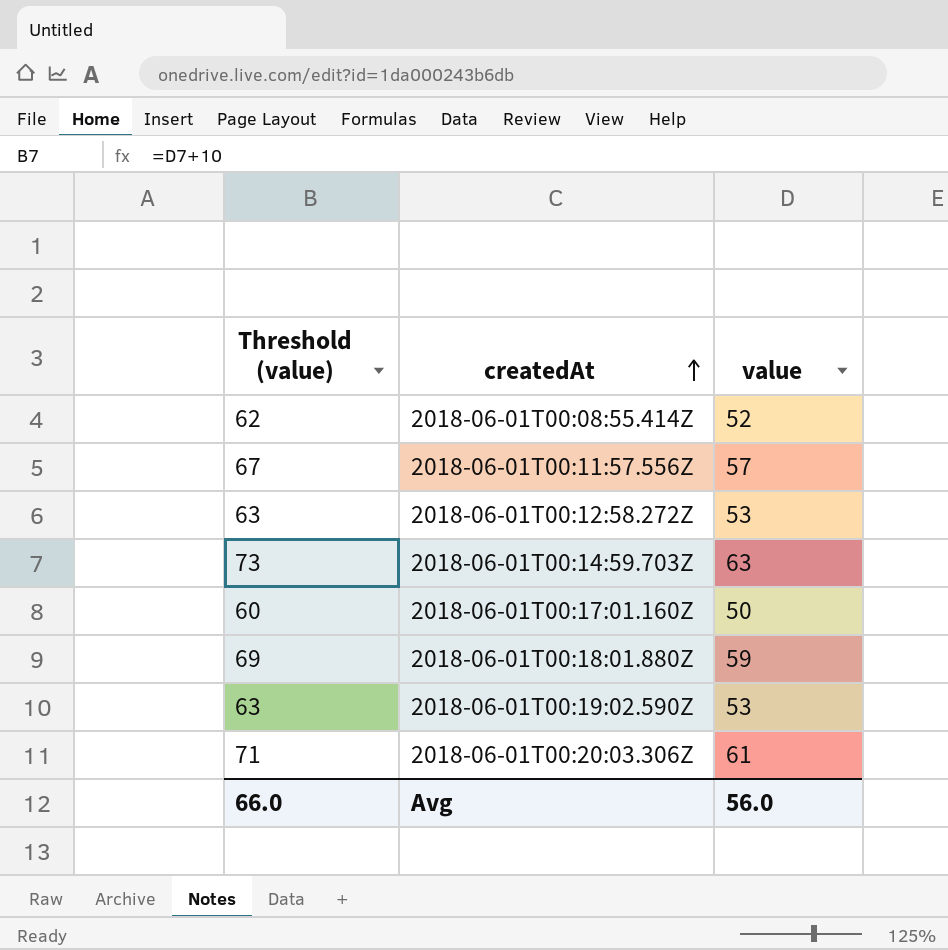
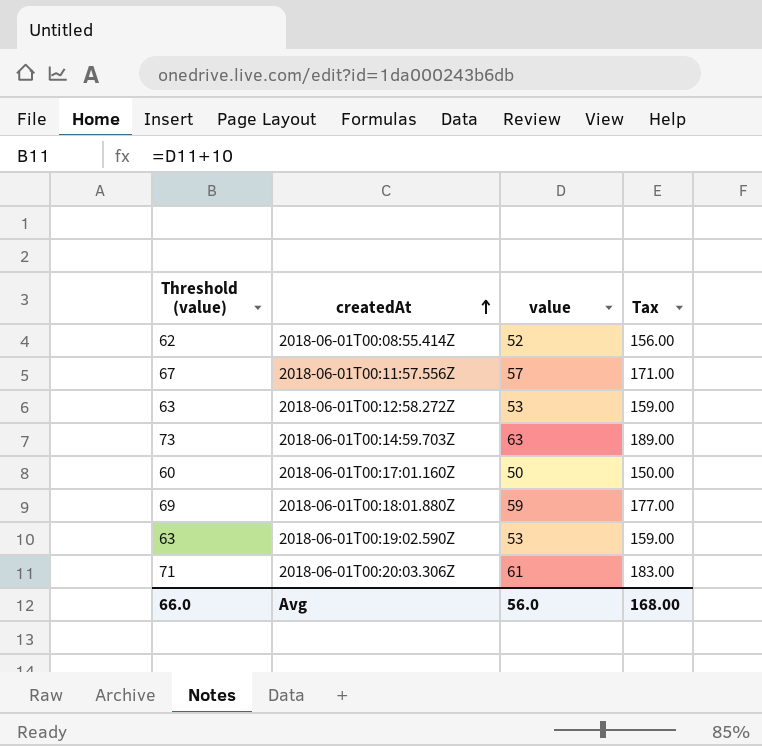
column Tax | formula: none -> [value] * 3

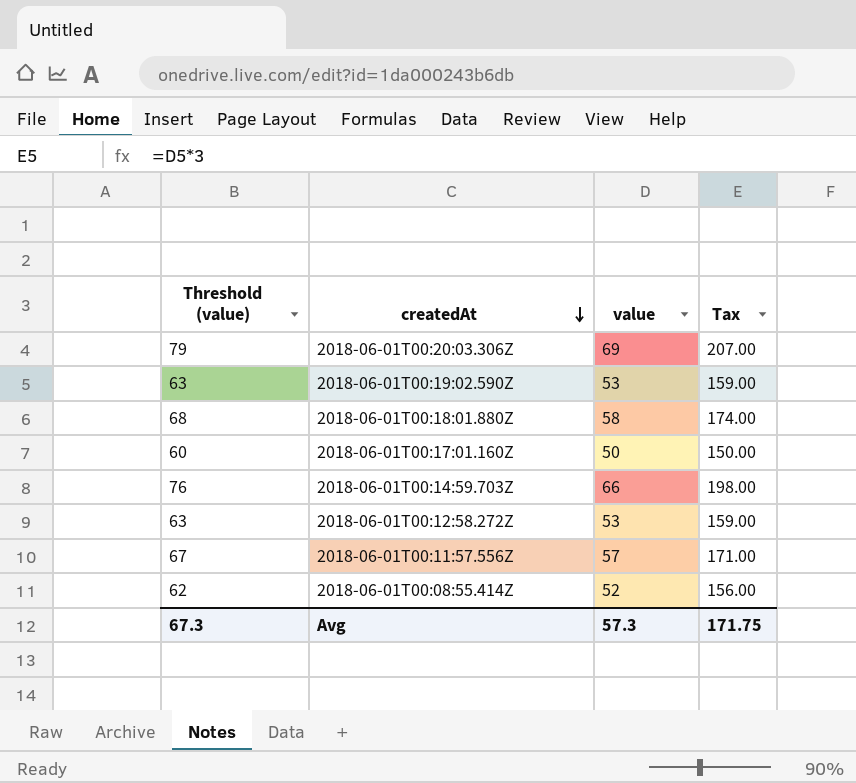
row order: createdAt ascending -> createdAt descending
2018-06-01T00:20:03.306Z | Threshold (value): 71 -> 79
2018-06-01T00:20:03.306Z | value: 61 -> 69
2018-06-01T00:20:03.306Z | Tax: 183.00 -> 207.00
2018-06-01T00:18:01.880Z | Threshold (value): 69 -> 68
2018-06-01T00:18:01.880Z | value: 59 -> 58
2018-06-01T00:18:01.880Z | Tax: 177.00 -> 174.00
2018-06-01T00:14:59.703Z | Threshold (value): 73 -> 76
2018-06-01T00:14:59.703Z | value: 63 -> 66
2018-06-01T00:14:59.703Z | Tax: 189.00 -> 198.00
Avg | Threshold (value): 66.0 -> 67.3
Avg | value: 56.0 -> 57.3
Avg | Tax: 168.00 -> 171.75

